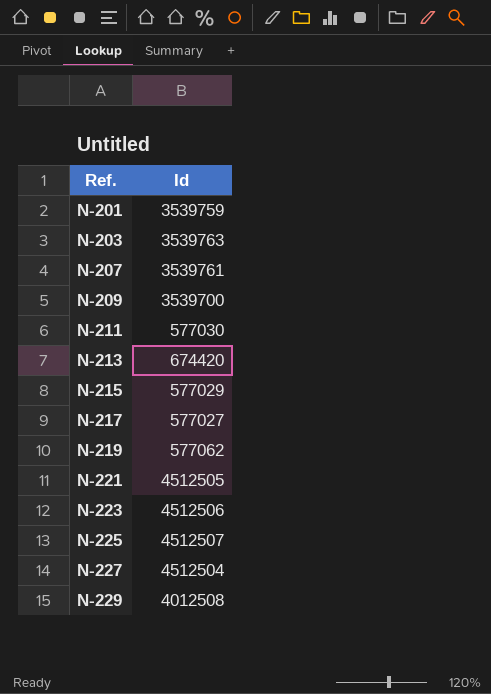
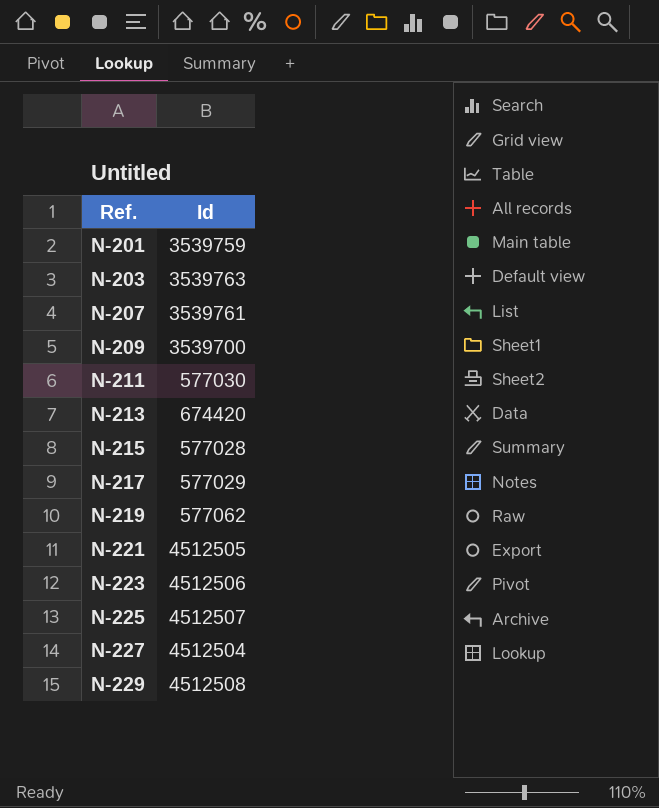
N-215 | Id: 577029 -> 577028
N-217 | Id: 577027 -> 577029
N-229 | Id: 4012508 -> 4512508

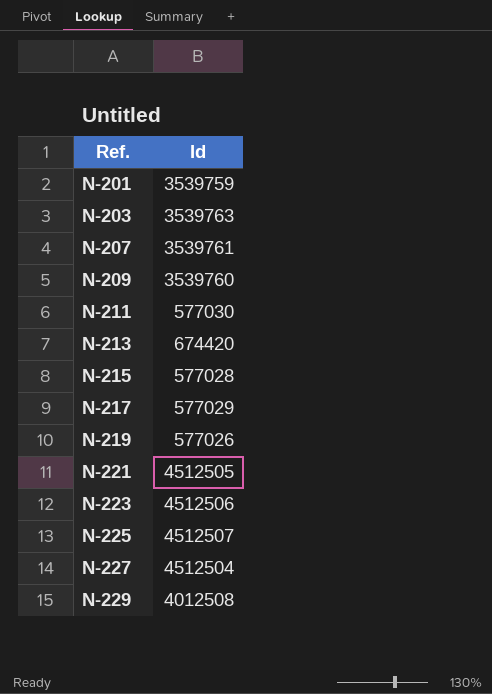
N-209 | Id: 3539700 -> 3539760
N-219 | Id: 577062 -> 577026
N-229 | Id: 4512508 -> 4012508

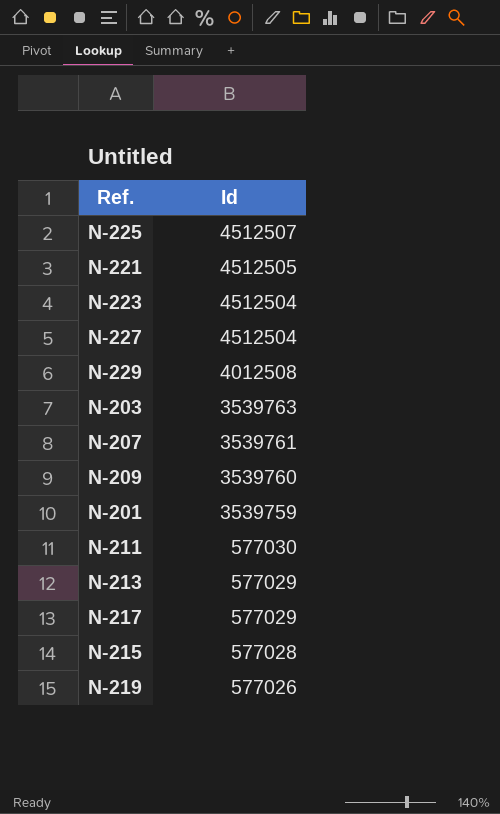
row order: Ref. ascending -> Id descending
N-223 | Id: 4512506 -> 4512504
N-213 | Id: 674420 -> 577029

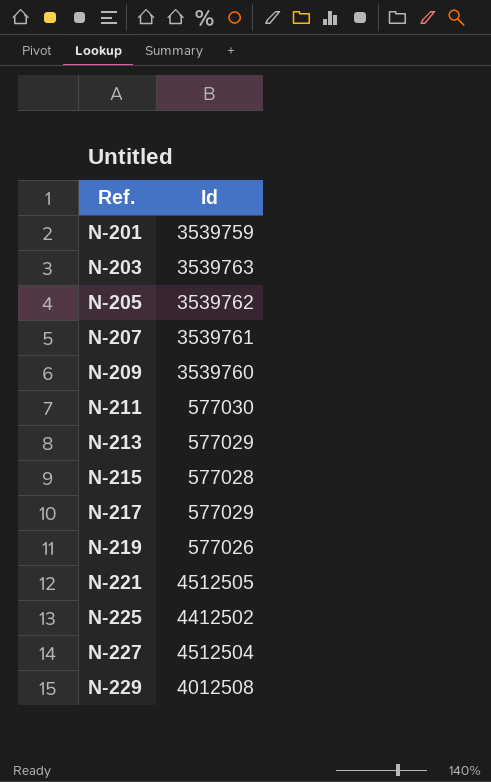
row order: Id descending -> Ref. ascending
row N-223: 4512504 -> none
row N-205: none -> 3539762
N-225 | Id: 4512507 -> 4412502

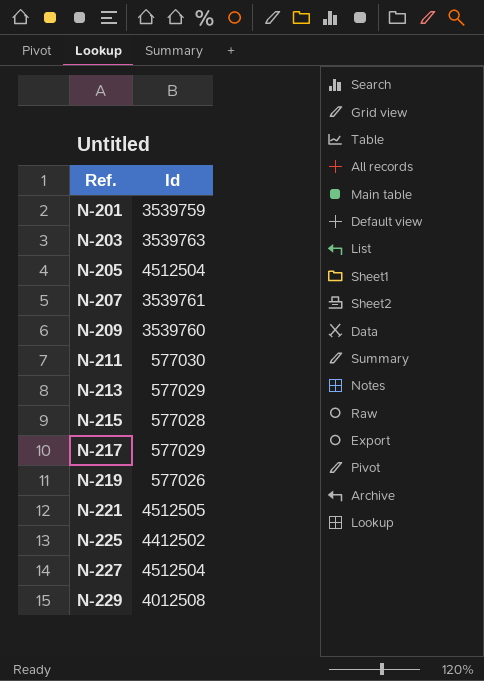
N-205 | Id: 3539762 -> 4512504

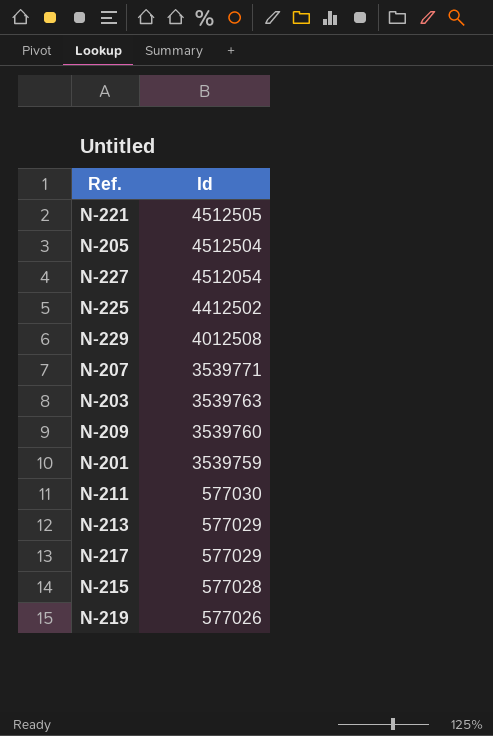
row order: Ref. ascending -> Id descending
N-227 | Id: 4512504 -> 4512054
N-207 | Id: 3539761 -> 3539771

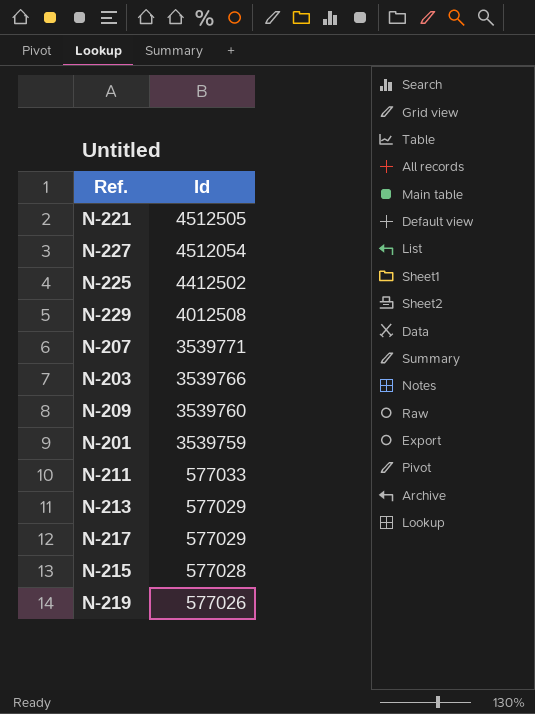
row N-205: 4512504 -> none
N-203 | Id: 3539763 -> 3539766
N-211 | Id: 577030 -> 577033

